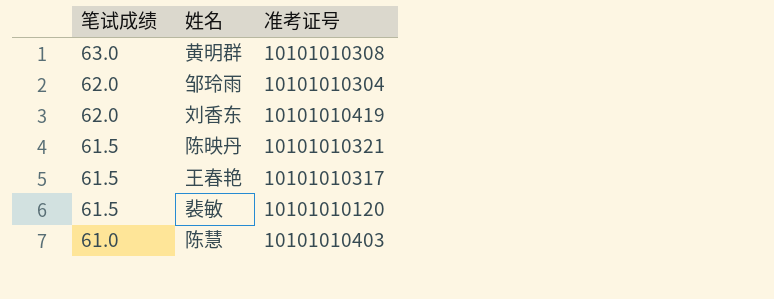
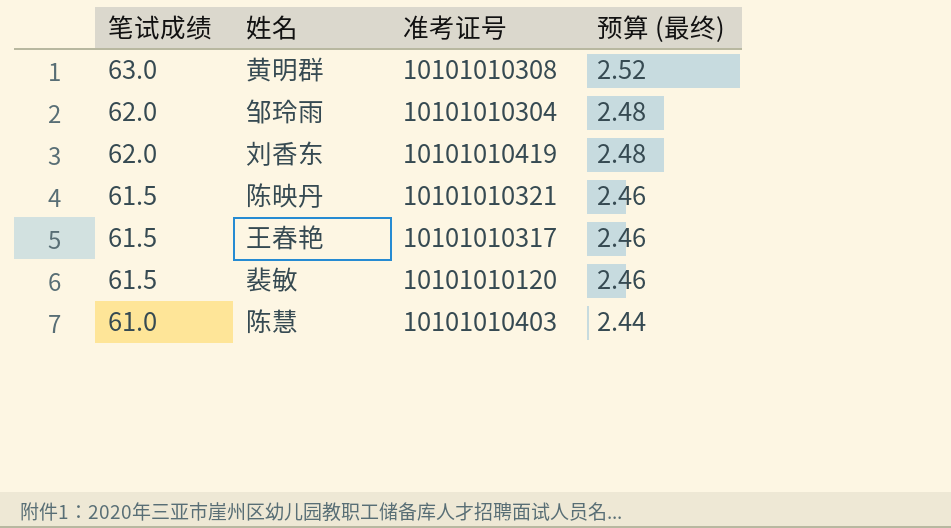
column 预算 (最终) | formula: none -> [笔试成绩] * 0.04

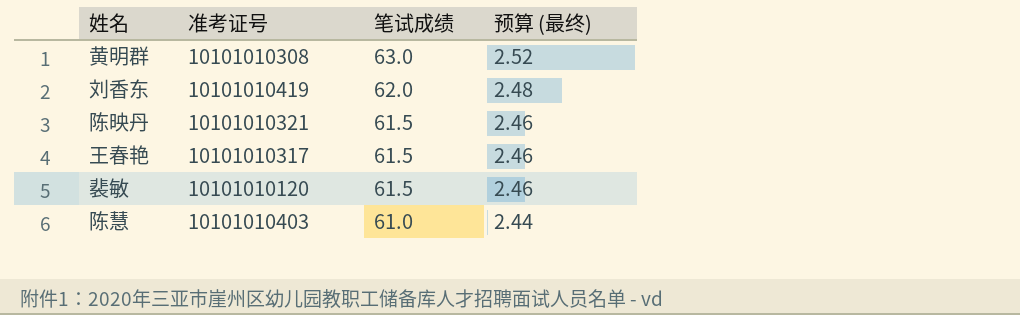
column 笔试成绩 | position: 1 -> 3
row 邹玲雨: 62.0 | 10101010304 | 2.48 -> none

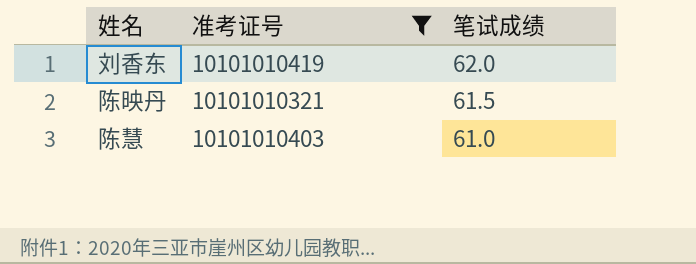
filter: none -> 准考证号 >= 10101010321
column 预算 (最终) | formula: [笔试成绩] * 0.04 -> none

